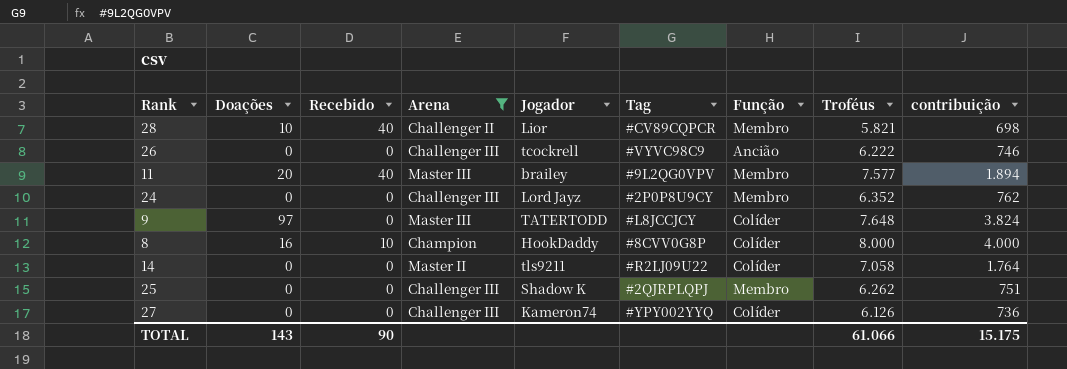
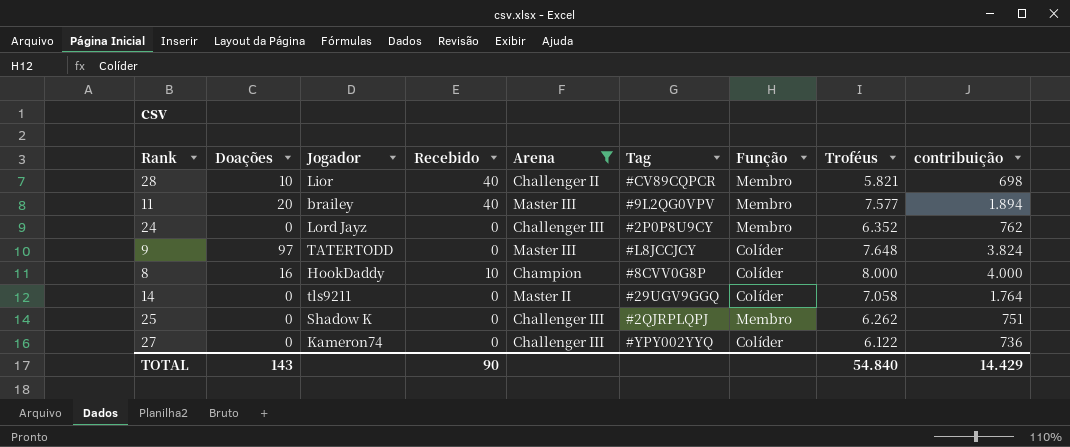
column Jogador | position: 5 -> 3
row 26: 0 | 0 | Challenger III | tcockrell | #VYVC98C9 | Ancião | 6.222 | 746 -> none
14 | Tag: #R2LJ09U22 -> #29UGV9GGQ
27 | Troféus: 6.126 -> 6.122
TOTAL | Troféus: 61.066 -> 54.840
TOTAL | contribuição: 15.175 -> 14.429

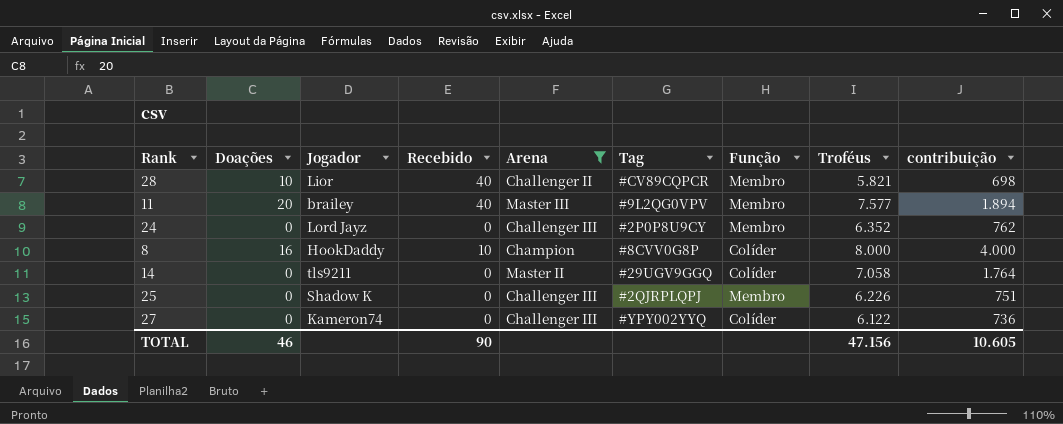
row 9: 97 | TATERTODD | 0 | Master III | #L8JCCJCY | Colíder | 7.648 | 3.824 -> none
25 | Troféus: 6.262 -> 6.226
TOTAL | Doações: 143 -> 46
TOTAL | Troféus: 54.840 -> 47.156
TOTAL | contribuição: 14.429 -> 10.605

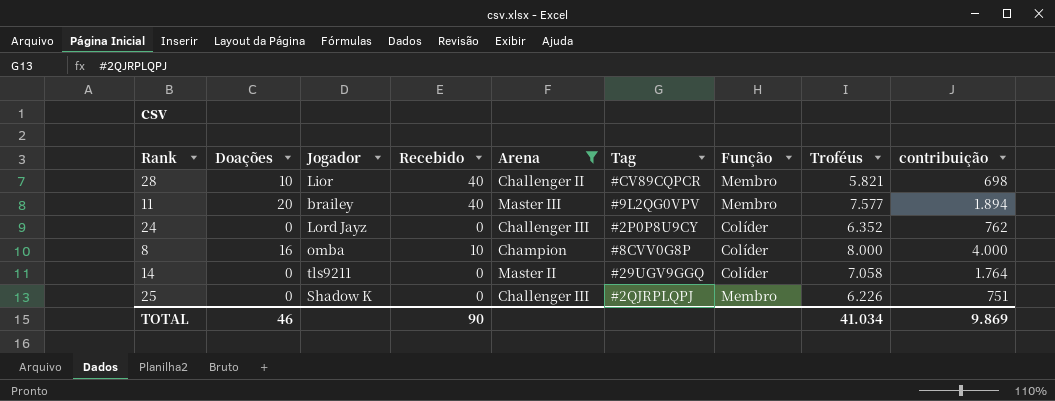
row 27: 0 | Kameron74 | 0 | Challenger III | #YPY002YYQ | Colíder | 6.122 | 736 -> none
24 | Função: Membro -> Colíder
8 | Jogador: HookDaddy -> omba
TOTAL | Troféus: 47.156 -> 41.034
TOTAL | contribuição: 10.605 -> 9.869

